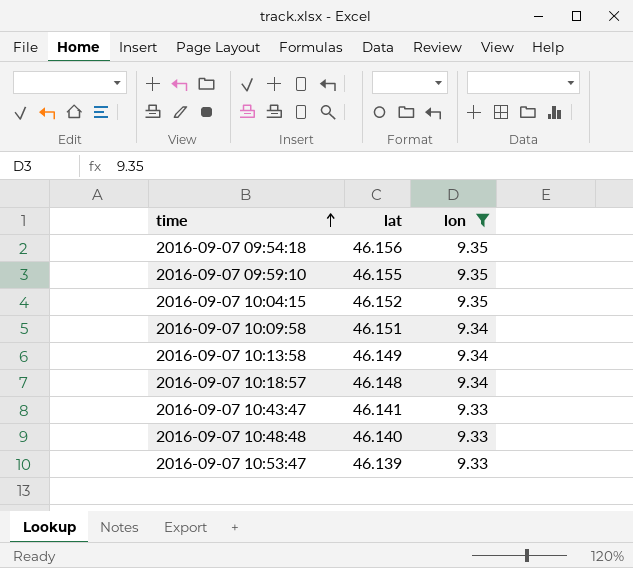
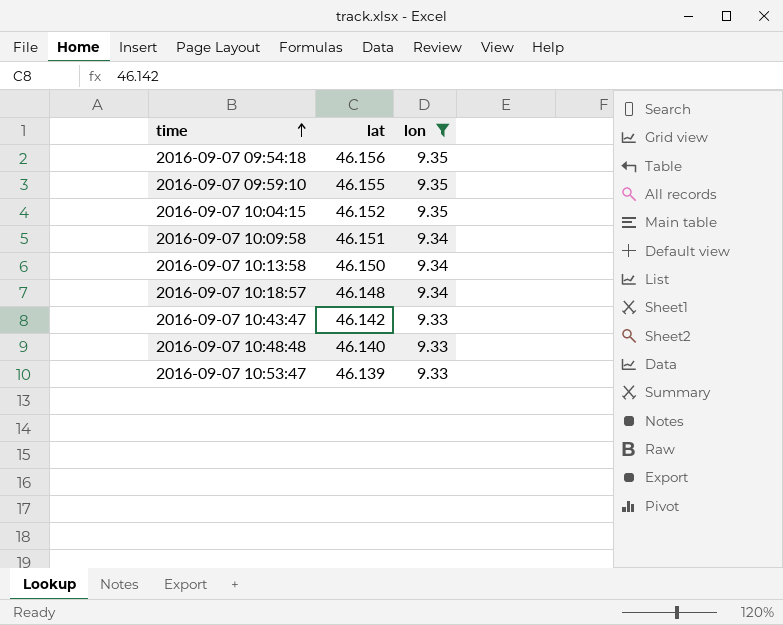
2016-09-07 10:13:58 | lat: 46.149 -> 46.150
2016-09-07 10:43:47 | lat: 46.141 -> 46.142

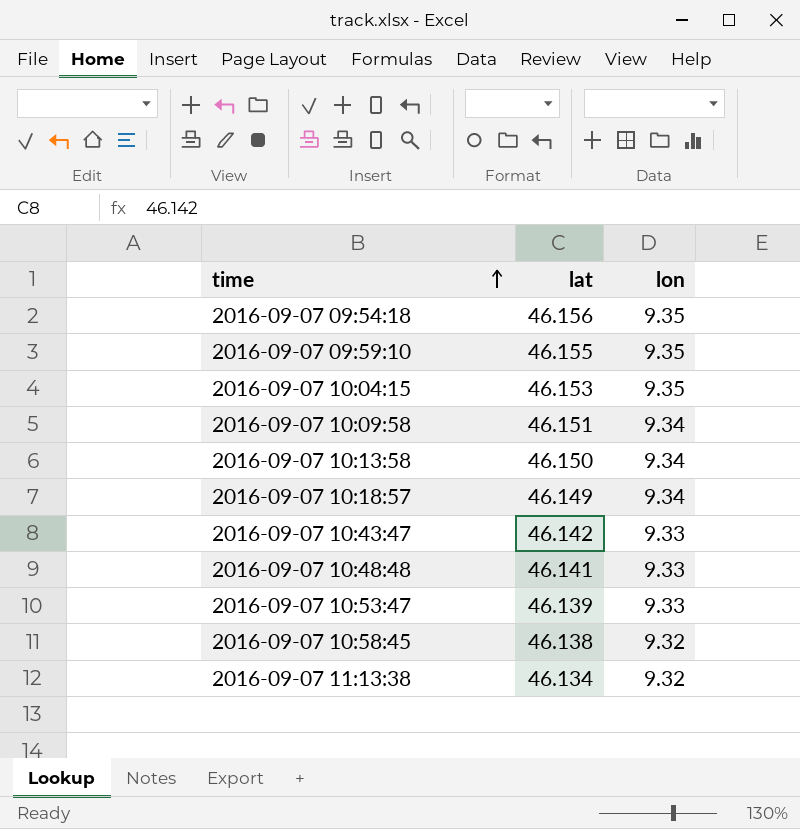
filter: lon != 9.32 -> none
2016-09-07 10:04:15 | lat: 46.152 -> 46.153
2016-09-07 10:18:57 | lat: 46.148 -> 46.149
2016-09-07 10:48:48 | lat: 46.140 -> 46.141

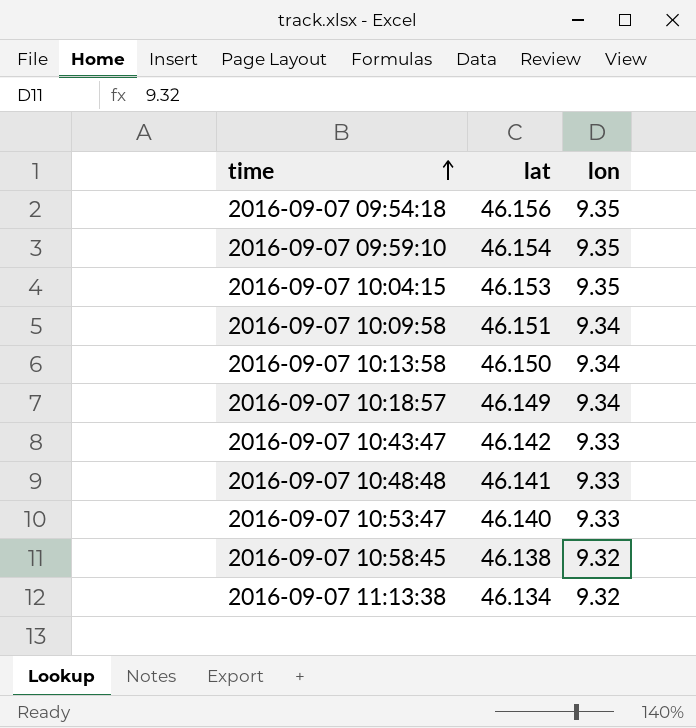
2016-09-07 09:59:10 | lat: 46.155 -> 46.154
2016-09-07 10:53:47 | lat: 46.139 -> 46.140

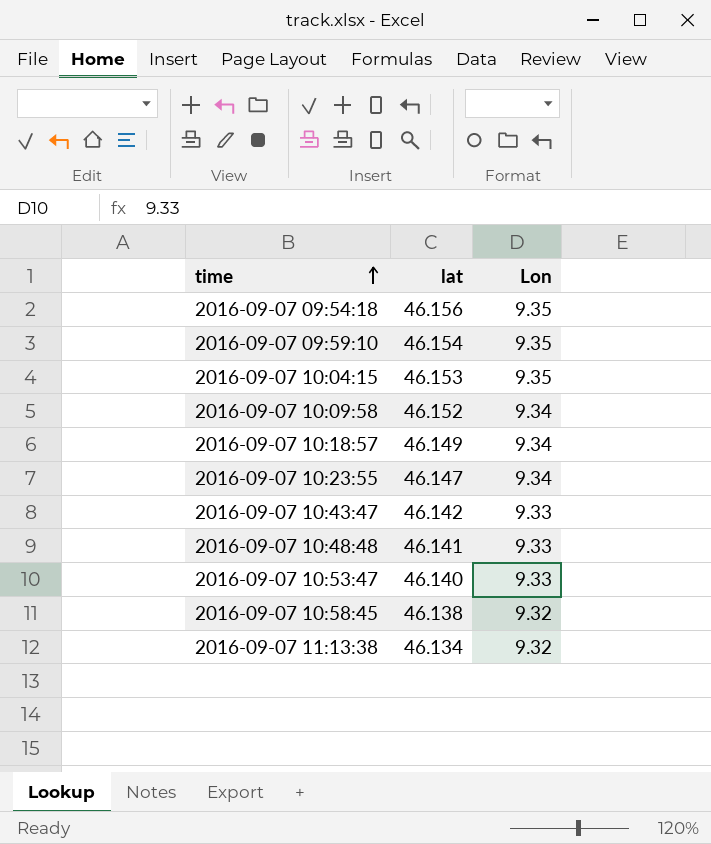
column name: lon -> Lon
row 2016-09-07 10:13:58: 46.150 | 9.34 -> none
2016-09-07 10:09:58 | lat: 46.151 -> 46.152
row 2016-09-07 10:23:55: none -> 46.147 | 9.34

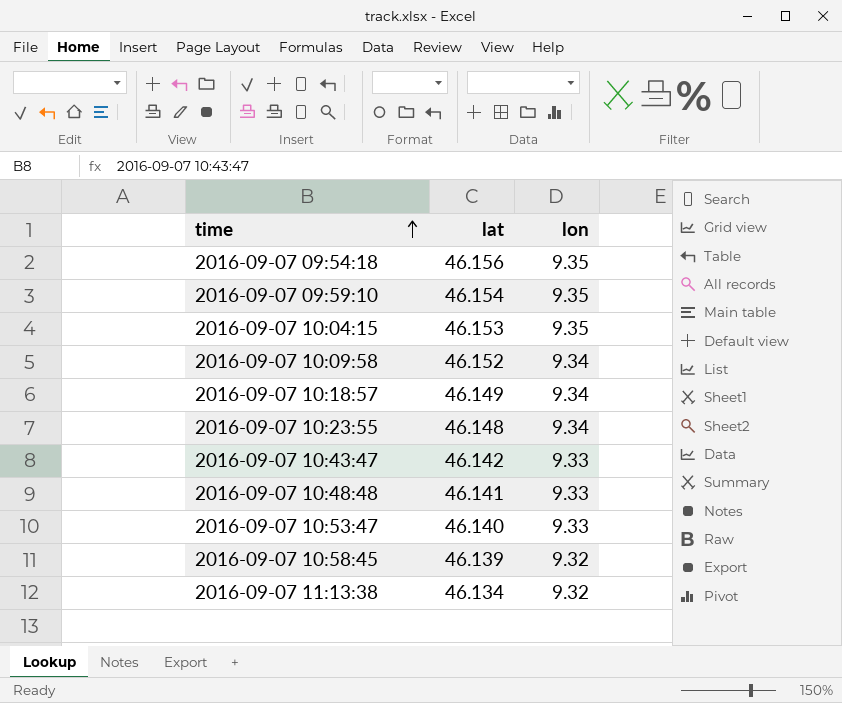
column name: Lon -> lon
2016-09-07 10:23:55 | lat: 46.147 -> 46.148
2016-09-07 10:58:45 | lat: 46.138 -> 46.139

